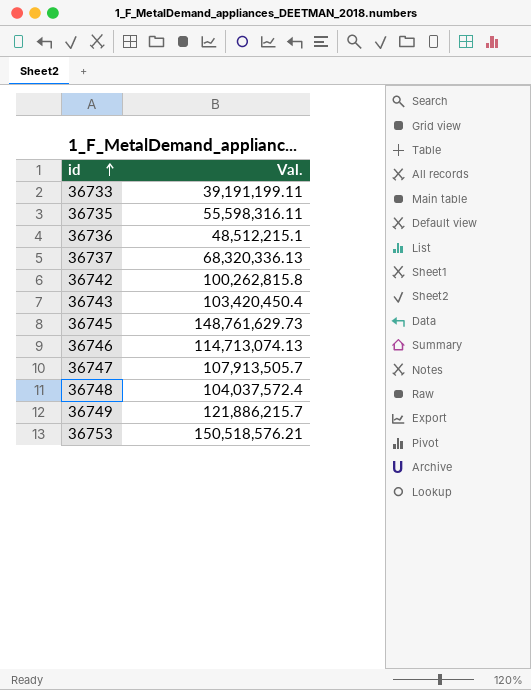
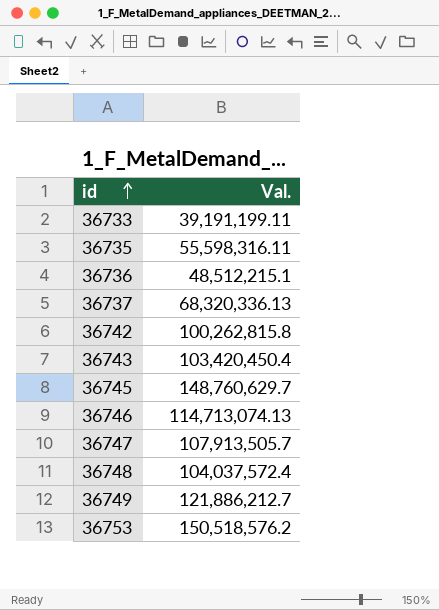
36745 | Val.: 148,761,629.73 -> 148,760,629.7
36749 | Val.: 121,886,215.7 -> 121,886,212.7
36753 | Val.: 150,518,576.21 -> 150,518,576.2

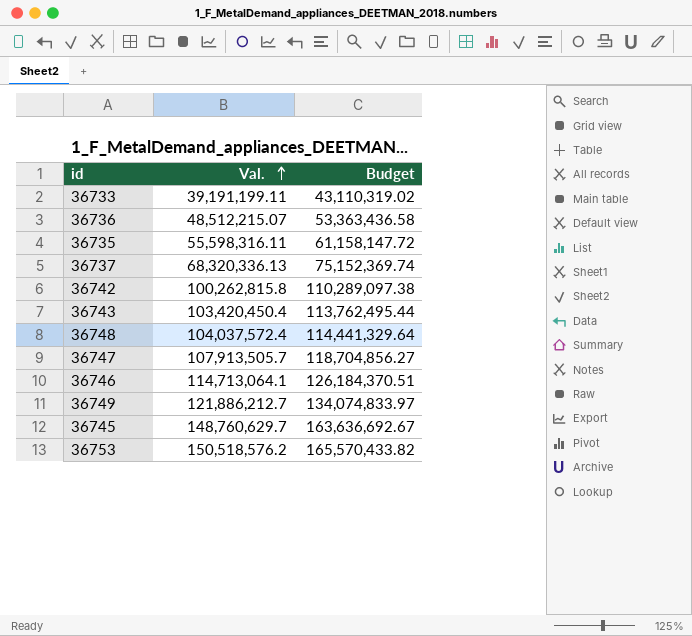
row order: id ascending -> Val. ascending
column Budget | formula: none -> [Val.] * 1.1
36736 | Val.: 48,512,215.1 -> 48,512,215.07
36746 | Val.: 114,713,074.13 -> 114,713,064.1

